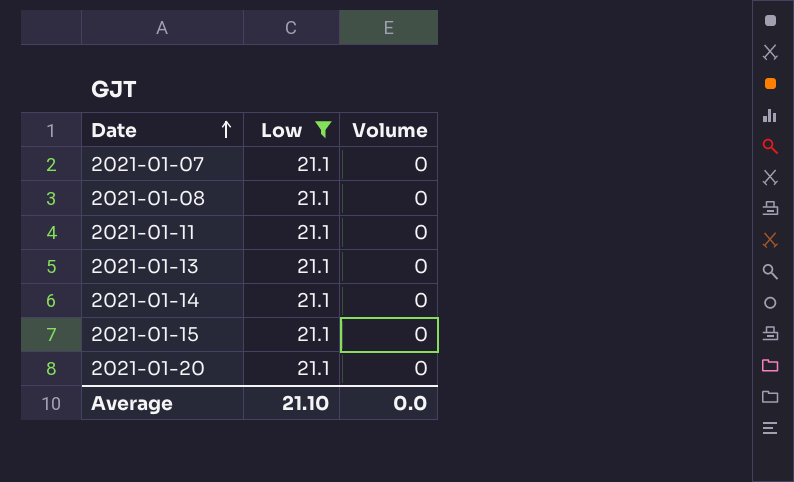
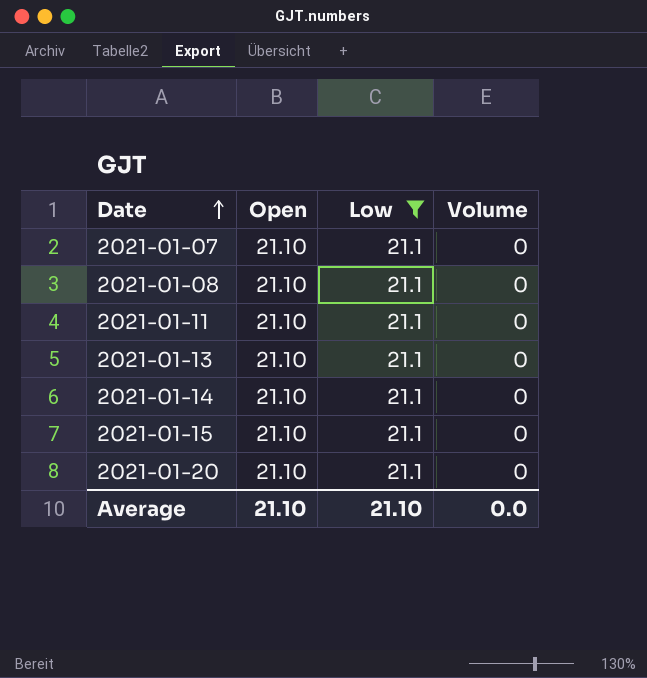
column Open | position: none -> 2

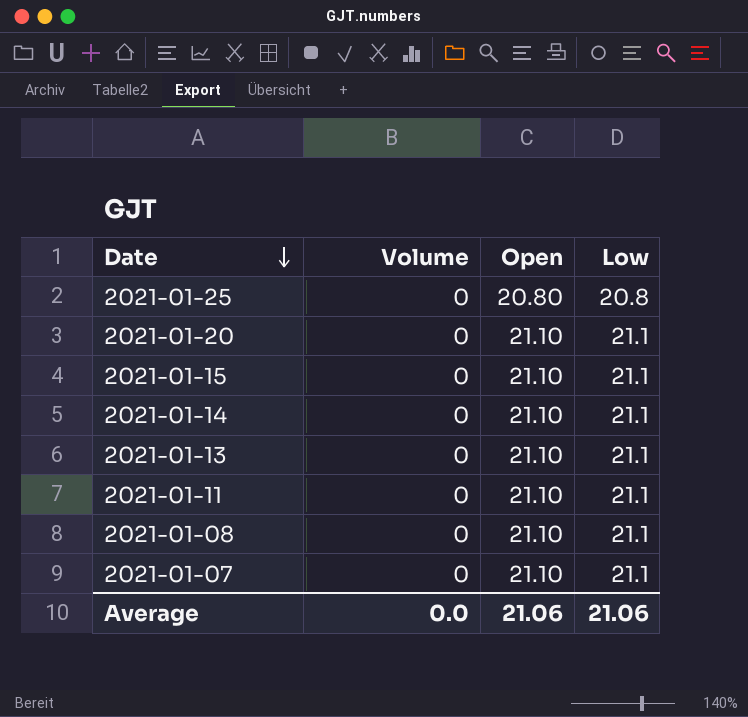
filter: Low = 21.1 -> none
row order: Date ascending -> Date descending
column Volume | position: 4 -> 2
Average | Open: 21.10 -> 21.06
Average | Low: 21.10 -> 21.06

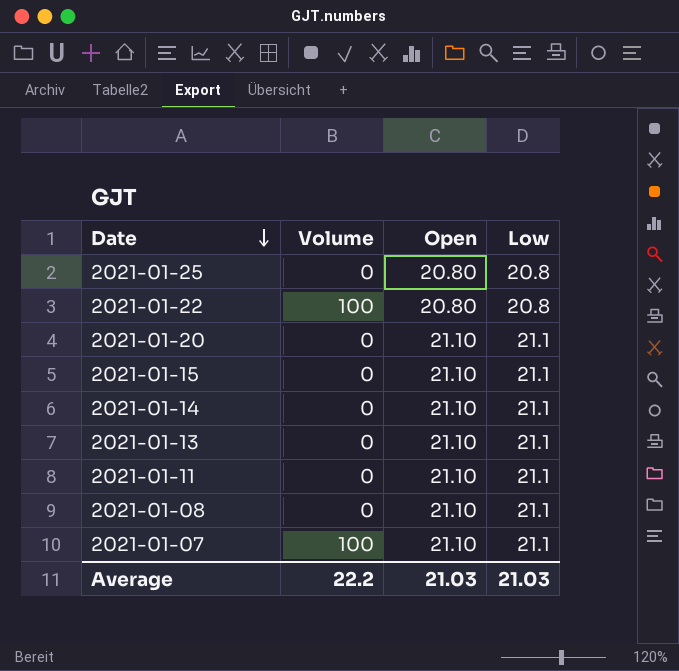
row 2021-01-22: none -> 100 | 20.80 | 20.8
2021-01-07 | Volume: 0 -> 100
Average | Volume: 0.0 -> 22.2
Average | Open: 21.06 -> 21.03
Average | Low: 21.06 -> 21.03

